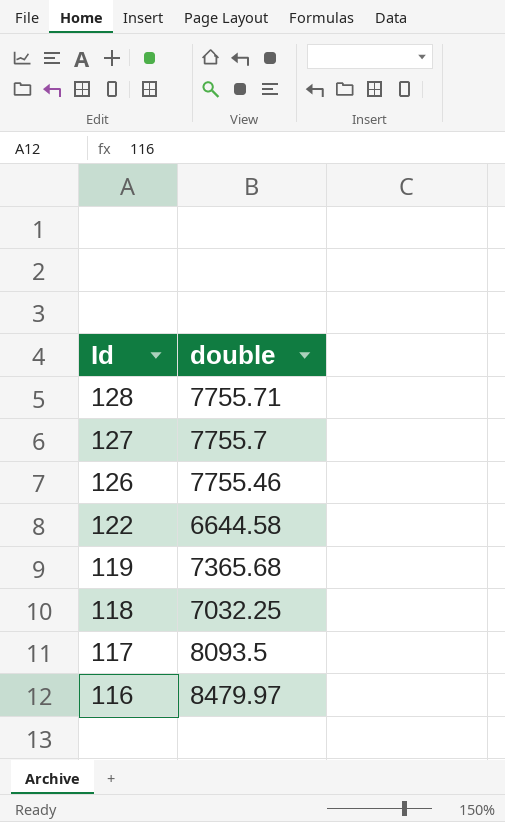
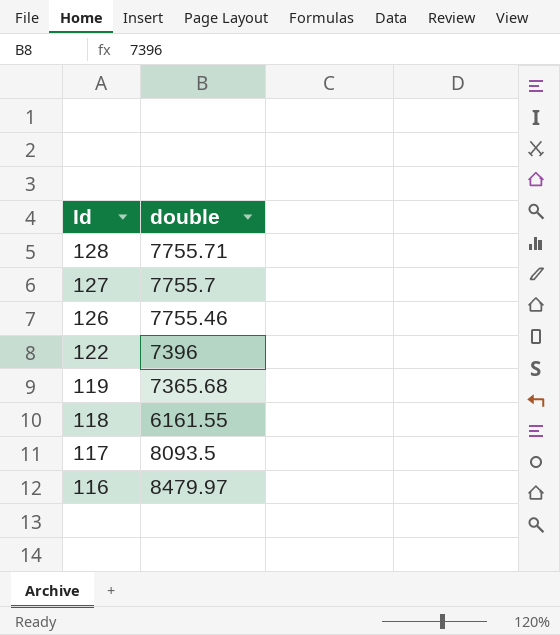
122 | double: 6644.58 -> 7396
118 | double: 7032.25 -> 6161.55

